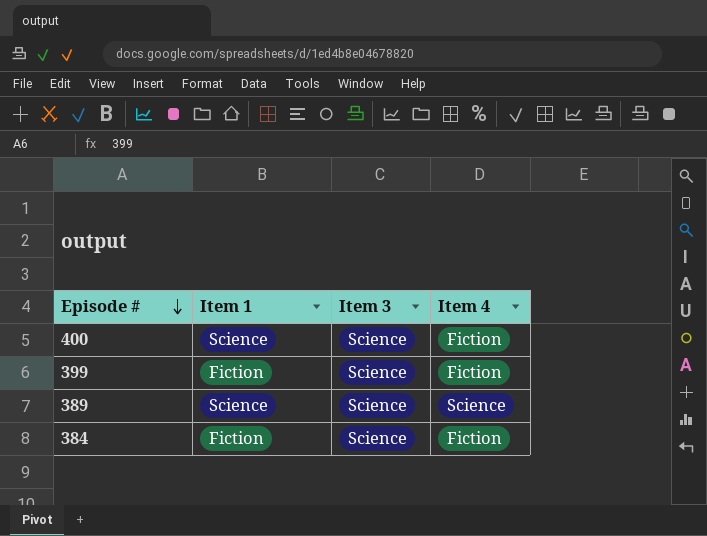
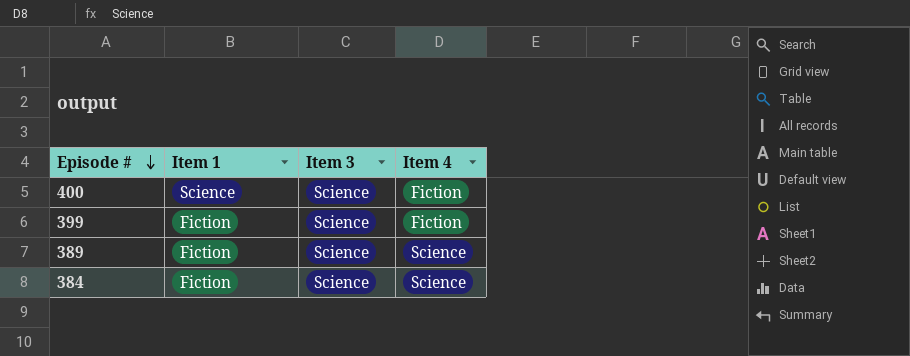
389 | Item 1: Science -> Fiction
384 | Item 4: Fiction -> Science

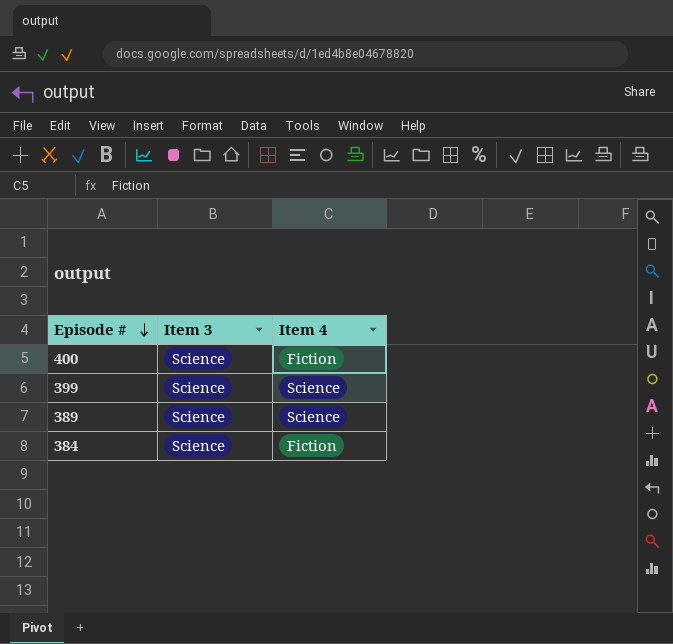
column Item 1 | position: 2 -> none
399 | Item 4: Fiction -> Science
384 | Item 4: Science -> Fiction

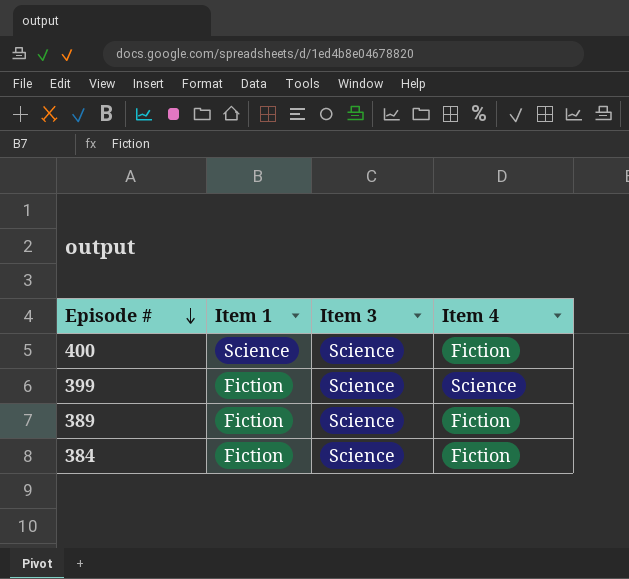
column Item 1 | position: none -> 2
389 | Item 4: Science -> Fiction

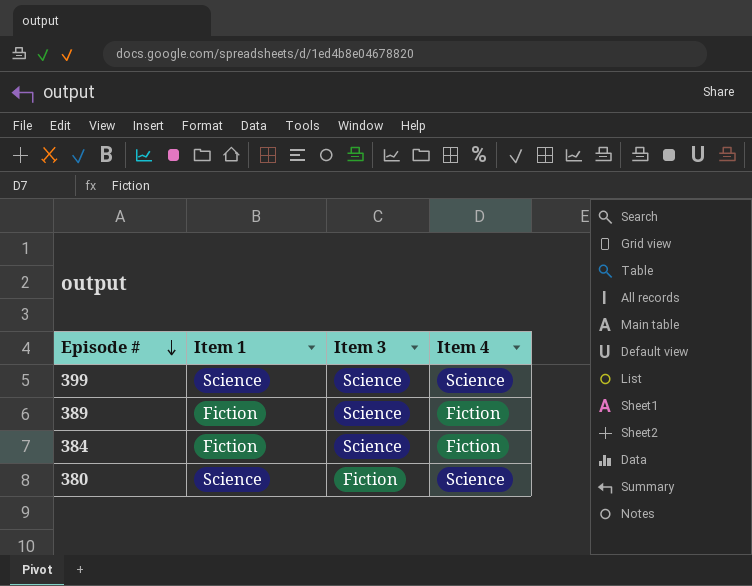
row 400: Science | Science | Fiction -> none
399 | Item 1: Fiction -> Science
row 380: none -> Science | Fiction | Science

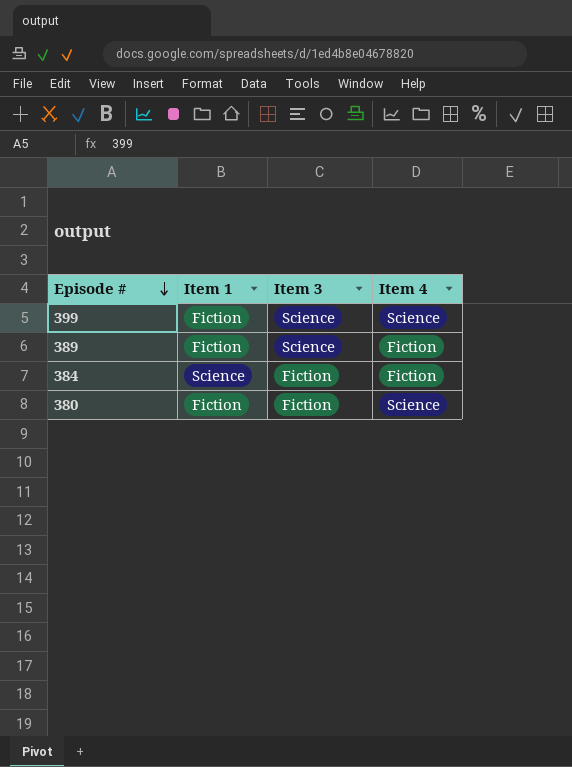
399 | Item 1: Science -> Fiction
384 | Item 1: Fiction -> Science
384 | Item 3: Science -> Fiction
380 | Item 1: Science -> Fiction

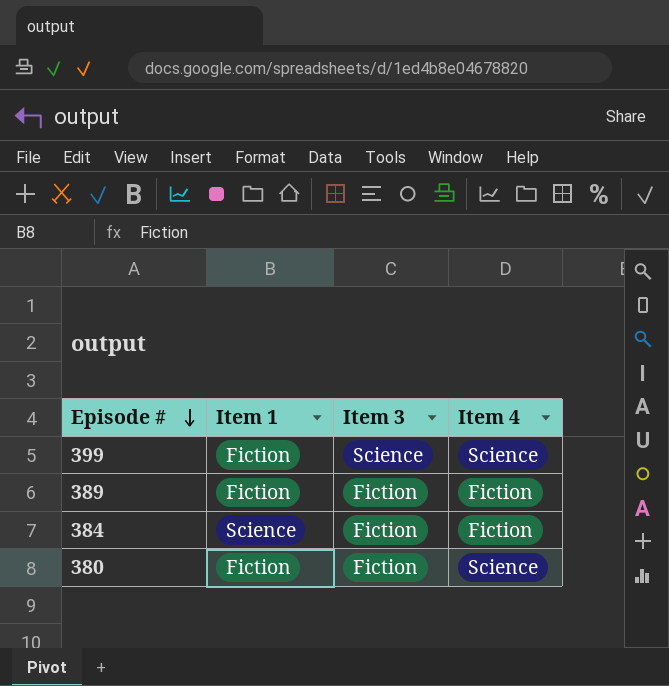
389 | Item 3: Science -> Fiction

